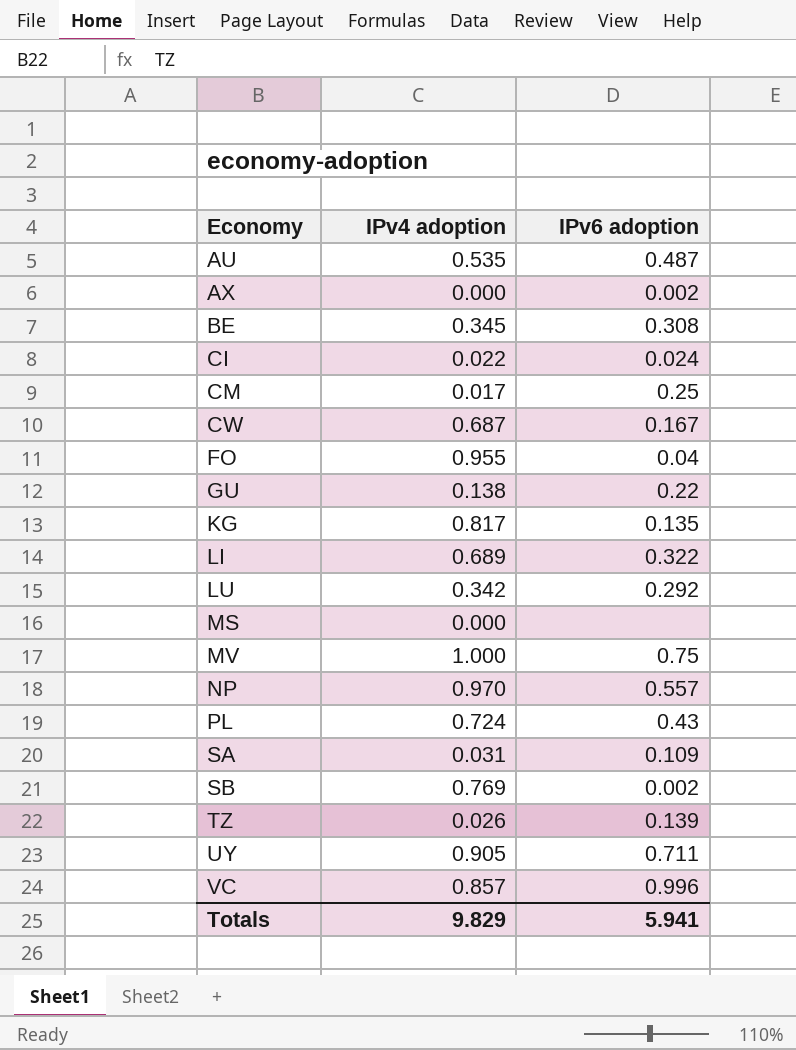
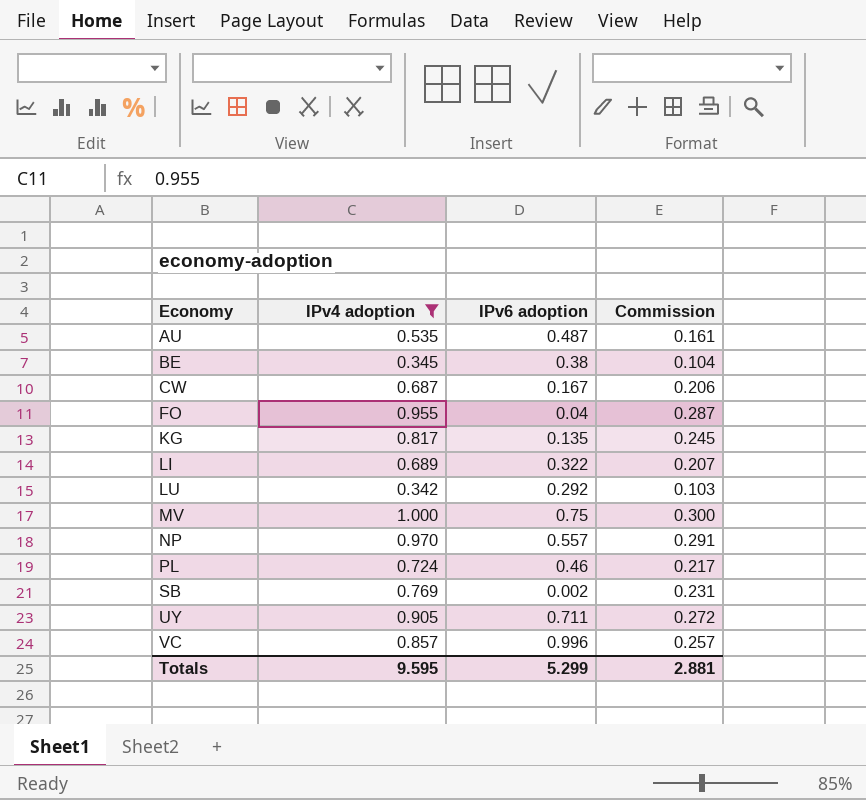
filter: none -> IPv4 adoption >= 0.342
column Commission | formula: none -> [IPv4 adoption] * 0.3
BE | IPv6 adoption: 0.308 -> 0.38
PL | IPv6 adoption: 0.43 -> 0.46
Totals | IPv4 adoption: 9.829 -> 9.595
Totals | IPv6 adoption: 5.941 -> 5.299

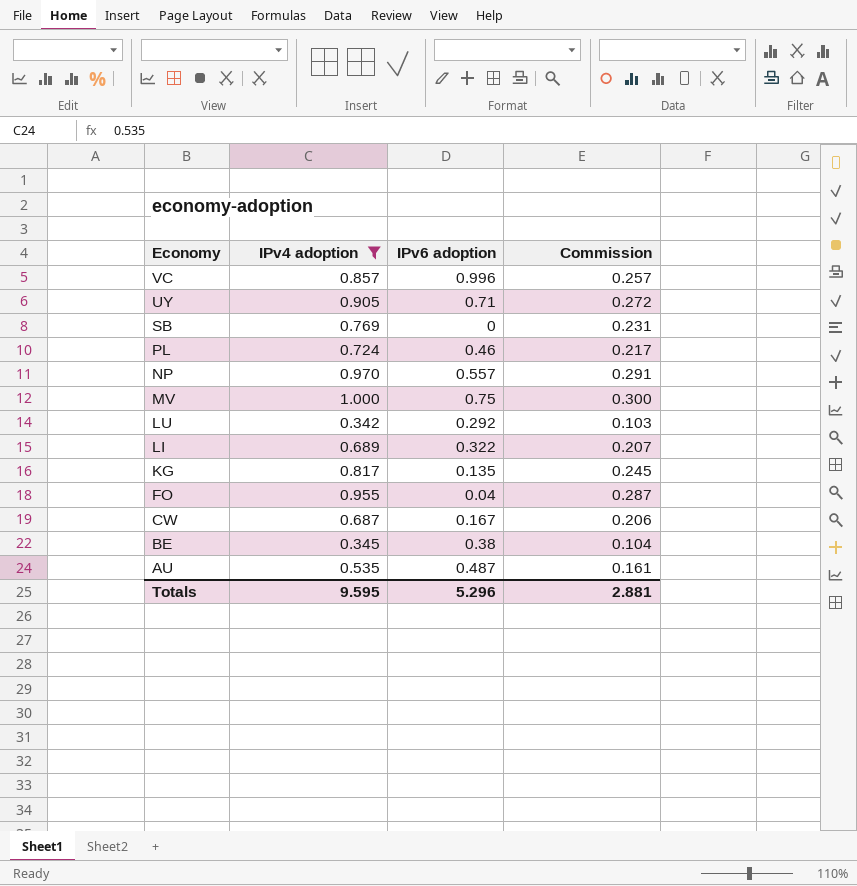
row order: Economy ascending -> Economy descending
UY | IPv6 adoption: 0.711 -> 0.71
SB | IPv6 adoption: 0.002 -> 0
Totals | IPv6 adoption: 5.299 -> 5.296

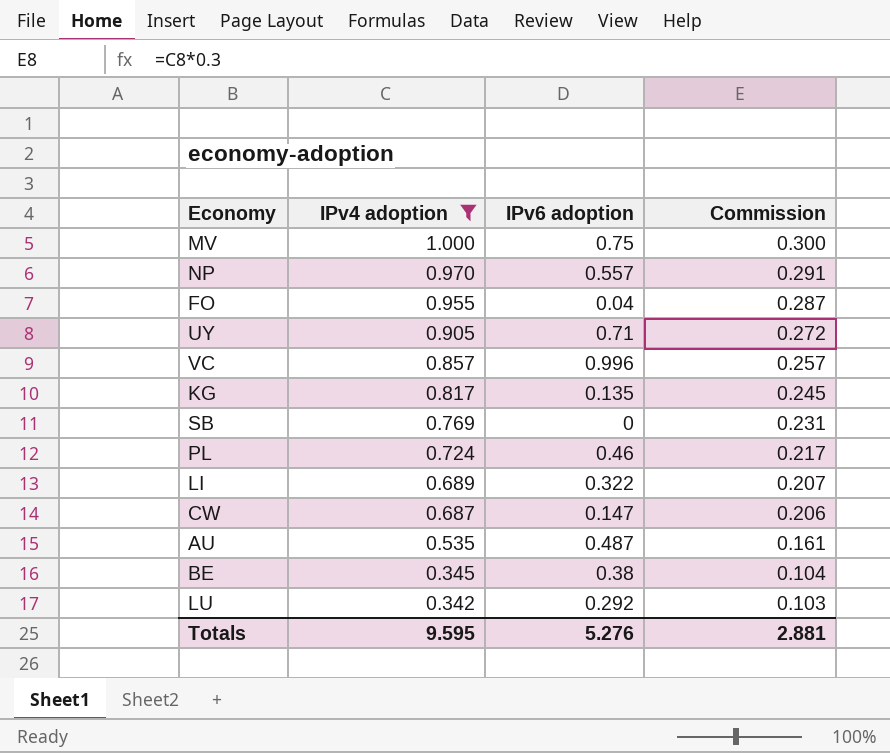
row order: Economy descending -> IPv4 adoption descending
CW | IPv6 adoption: 0.167 -> 0.147
Totals | IPv6 adoption: 5.296 -> 5.276

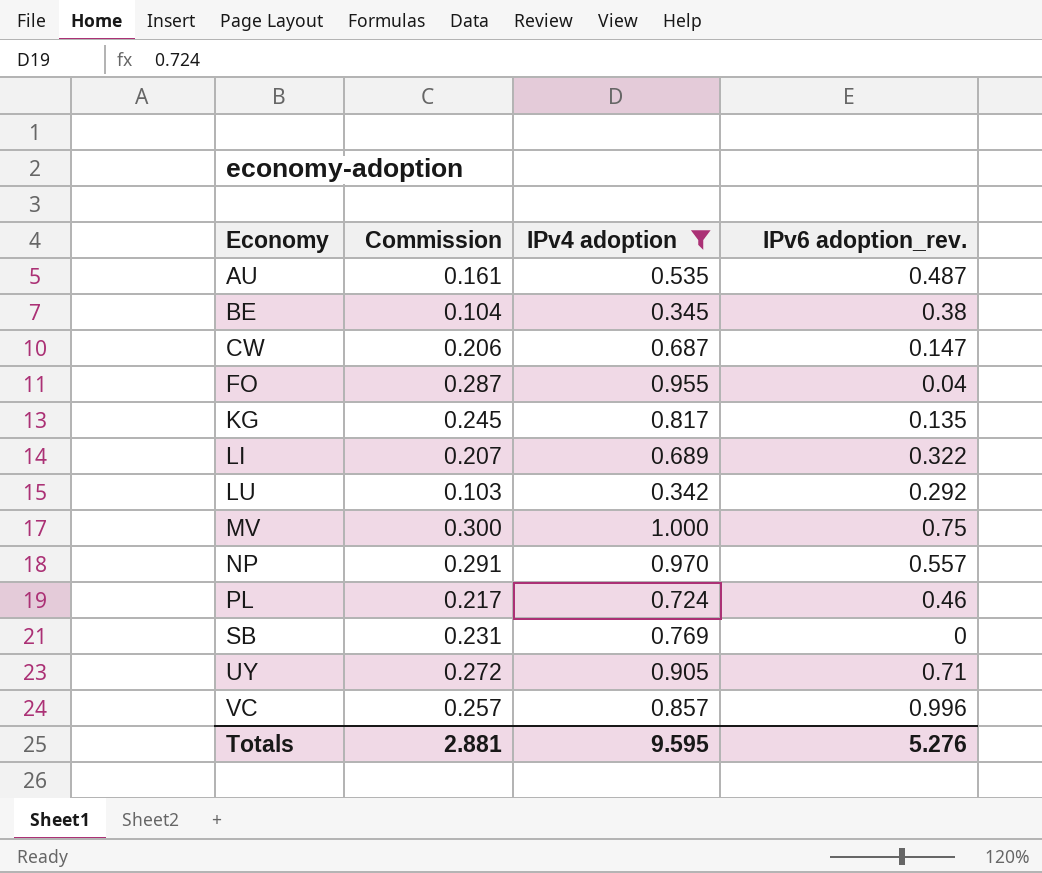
row order: IPv4 adoption descending -> Economy ascending
column Commission | position: 4 -> 2
column name: IPv6 adoption -> IPv6 adoption_rev.

